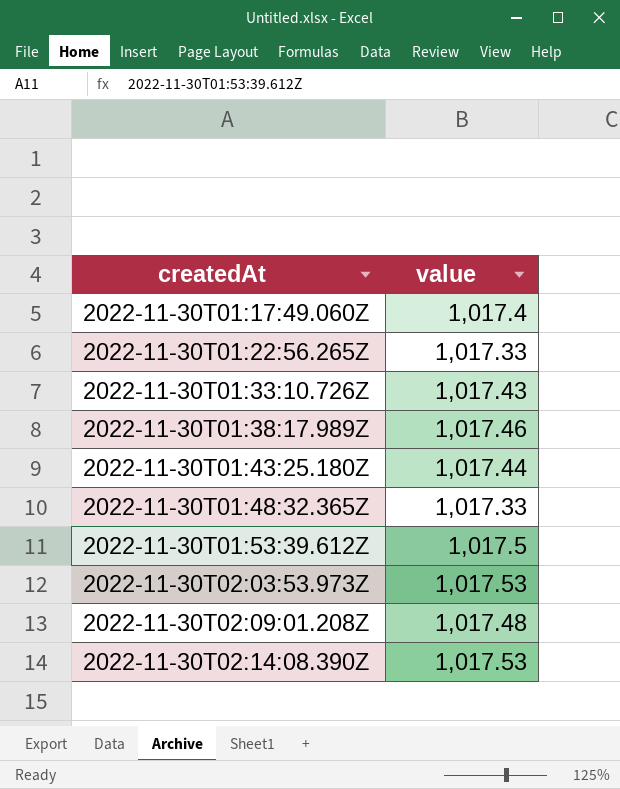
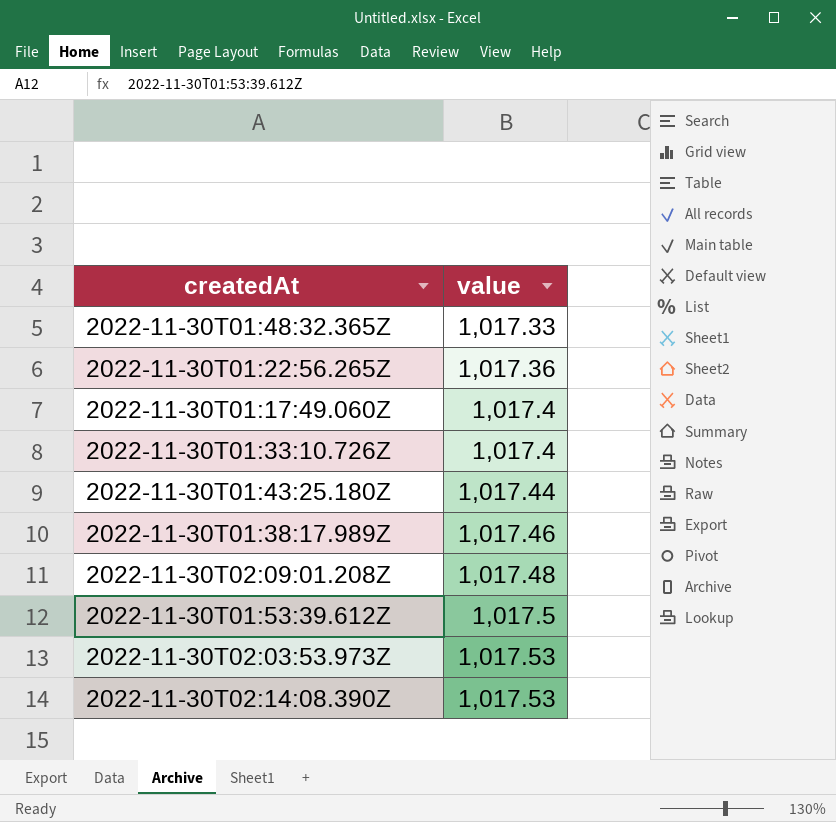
row order: createdAt ascending -> value ascending
2022-11-30T01:22:56.265Z | value: 1,017.33 -> 1,017.36
2022-11-30T01:33:10.726Z | value: 1,017.43 -> 1,017.4

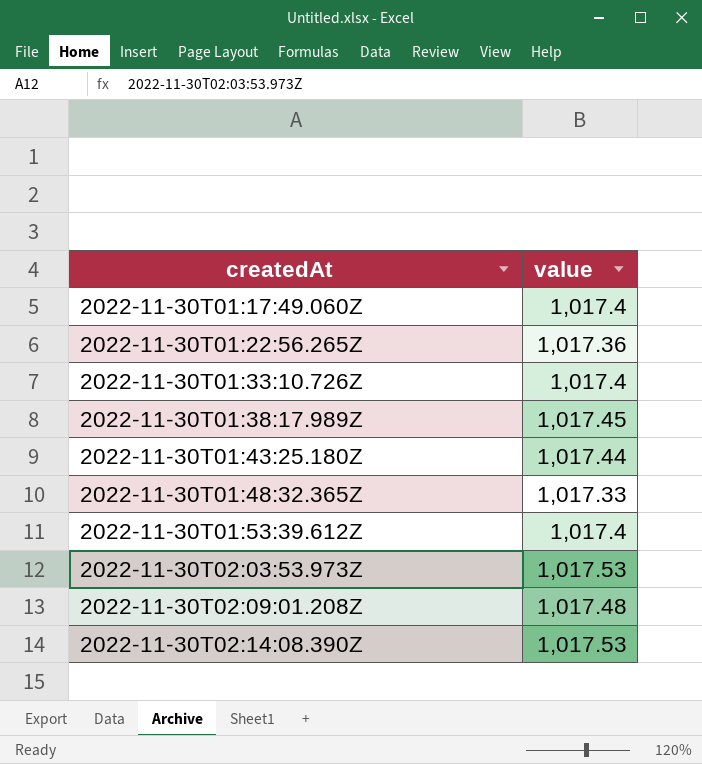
row order: value ascending -> createdAt ascending
2022-11-30T01:38:17.989Z | value: 1,017.46 -> 1,017.45
2022-11-30T01:53:39.612Z | value: 1,017.5 -> 1,017.4

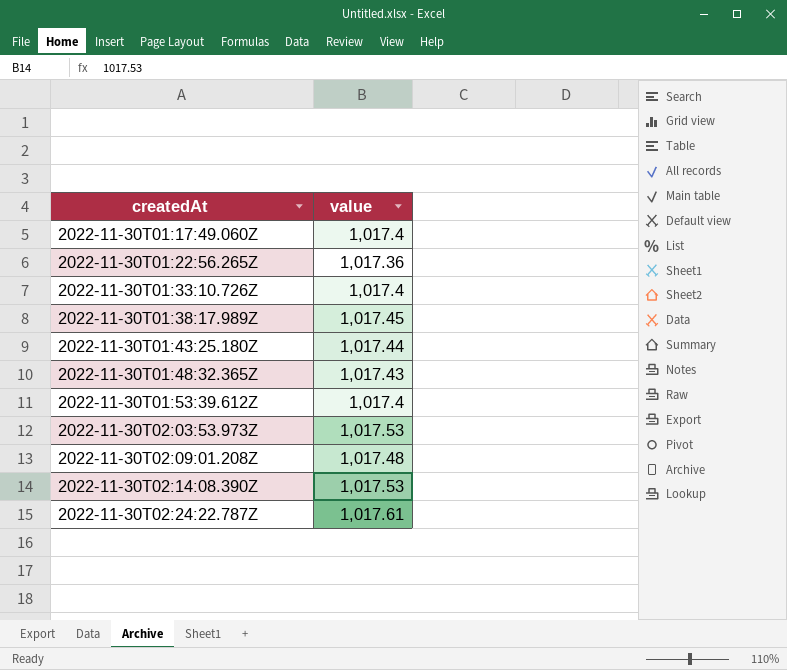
2022-11-30T01:48:32.365Z | value: 1,017.33 -> 1,017.43
row 2022-11-30T02:24:22.787Z: none -> 1,017.61

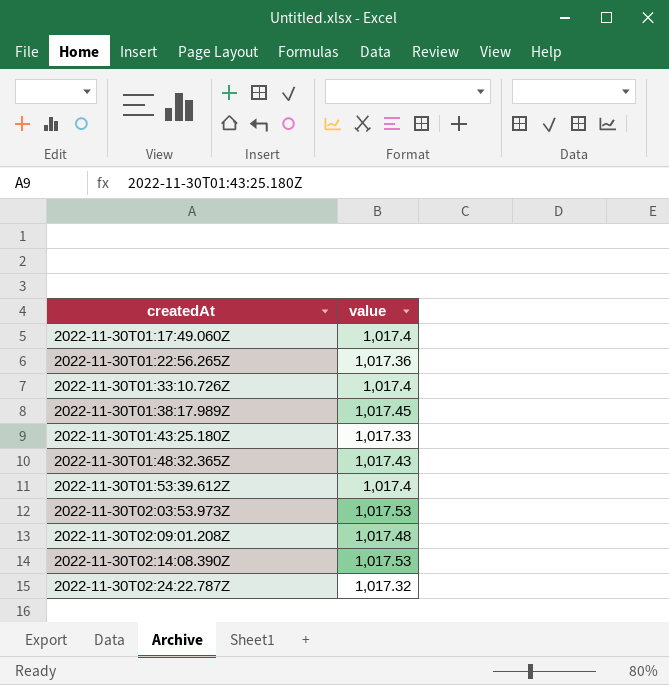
2022-11-30T01:43:25.180Z | value: 1,017.44 -> 1,017.33
2022-11-30T02:24:22.787Z | value: 1,017.61 -> 1,017.32

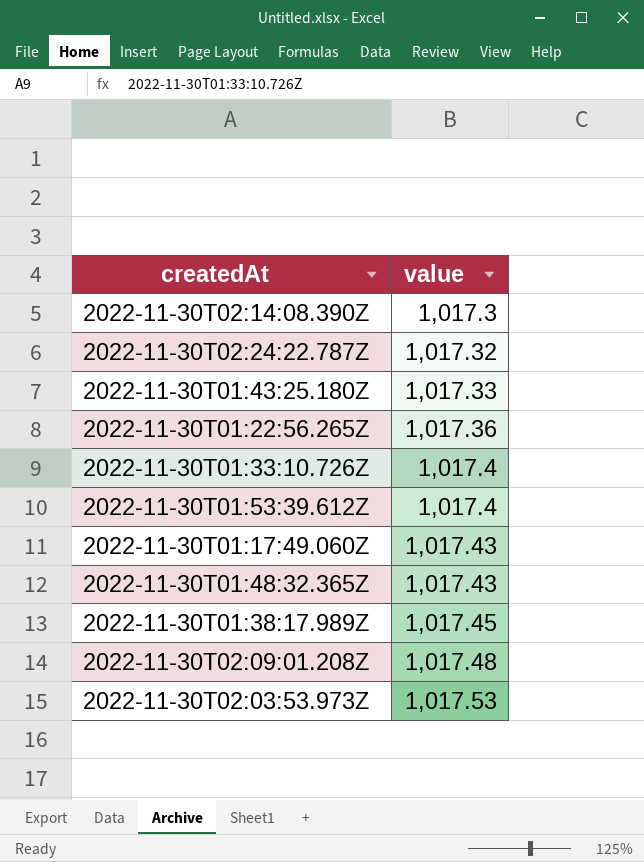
row order: createdAt ascending -> value ascending
2022-11-30T02:14:08.390Z | value: 1,017.53 -> 1,017.3
2022-11-30T01:17:49.060Z | value: 1,017.4 -> 1,017.43

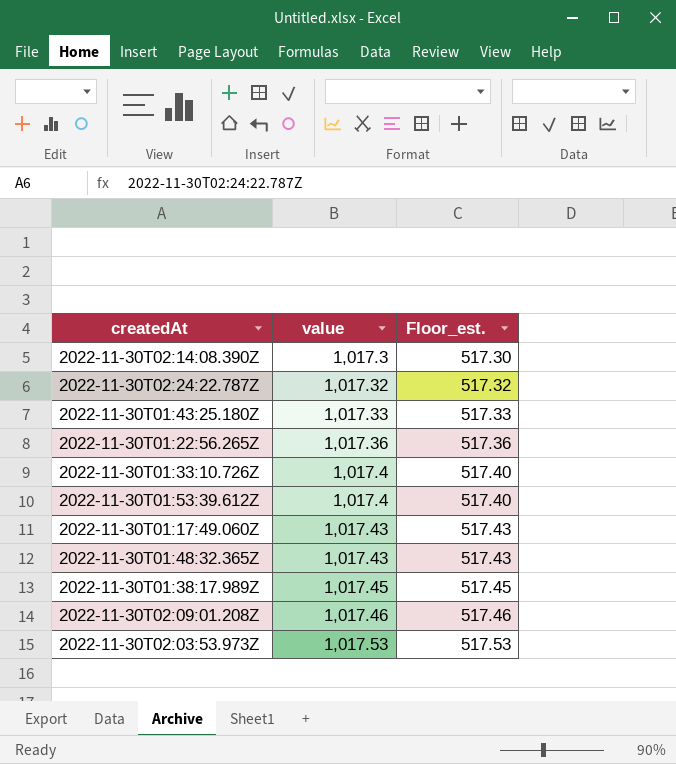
column Floor_est. | formula: none -> [value] - 500
2022-11-30T02:09:01.208Z | value: 1,017.48 -> 1,017.46

